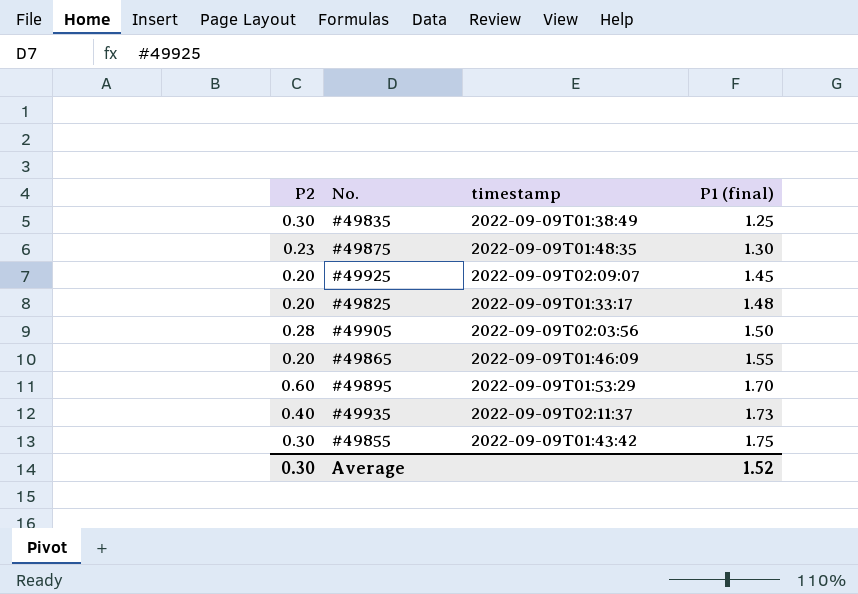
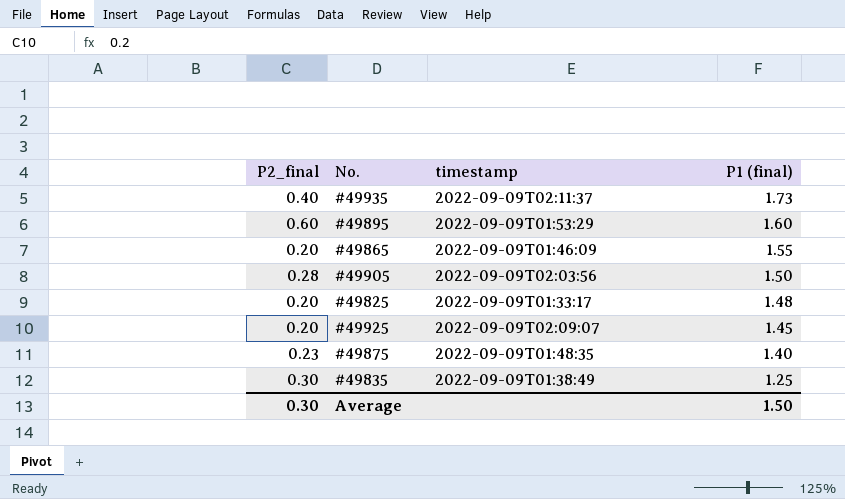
row order: P1 (final) ascending -> P1 (final) descending
column name: P2 -> P2_final
row #49855: 0.30 | 2022-09-09T01:43:42 | 1.75 -> none
#49895 | P1 (final): 1.70 -> 1.60
#49875 | P1 (final): 1.30 -> 1.40
Average | P1 (final): 1.52 -> 1.50

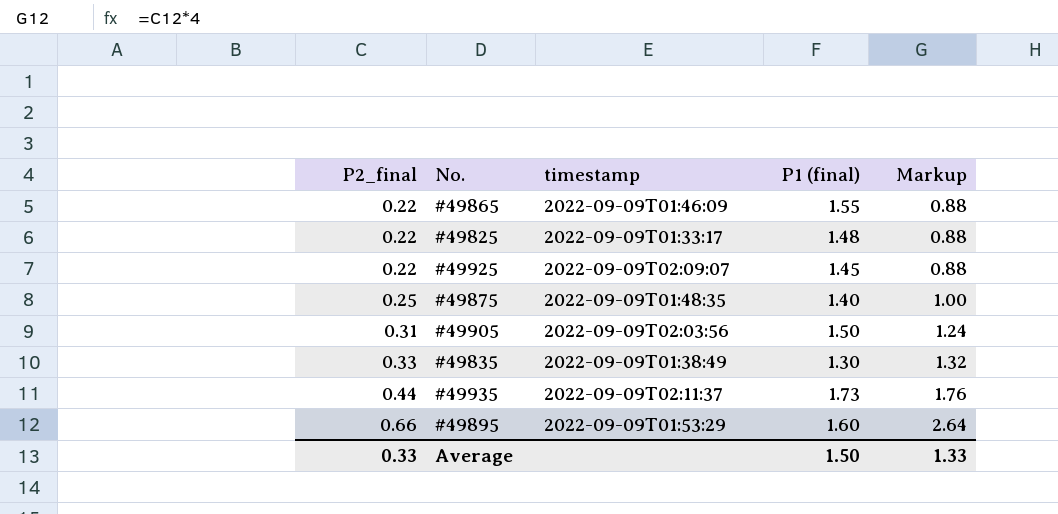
row order: P1 (final) descending -> P2_final ascending
column Markup | formula: none -> [P2_final] * 4
#49865 | P2_final: 0.20 -> 0.22
#49825 | P2_final: 0.20 -> 0.22
#49925 | P2_final: 0.20 -> 0.22
#49875 | P2_final: 0.23 -> 0.25
#49905 | P2_final: 0.28 -> 0.31
#49835 | P2_final: 0.30 -> 0.33
#49835 | P1 (final): 1.25 -> 1.30
#49935 | P2_final: 0.40 -> 0.44
#49895 | P2_final: 0.60 -> 0.66
Average | P2_final: 0.30 -> 0.33

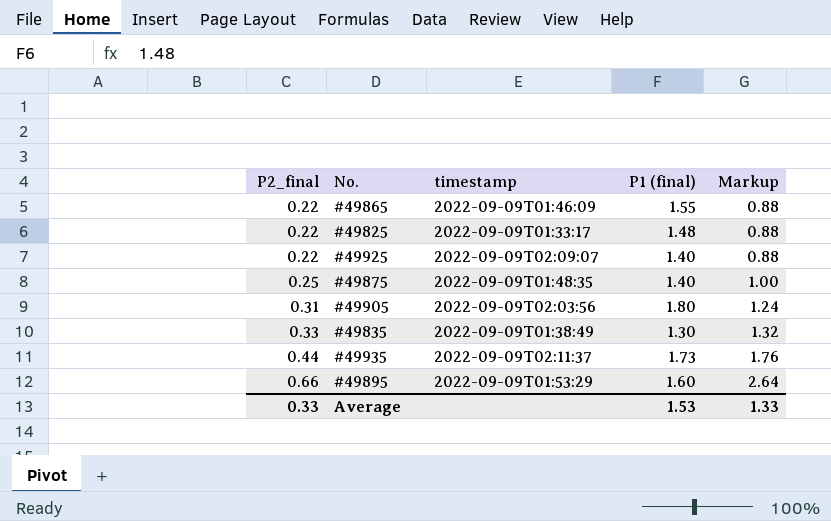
#49925 | P1 (final): 1.45 -> 1.40
#49905 | P1 (final): 1.50 -> 1.80
Average | P1 (final): 1.50 -> 1.53

